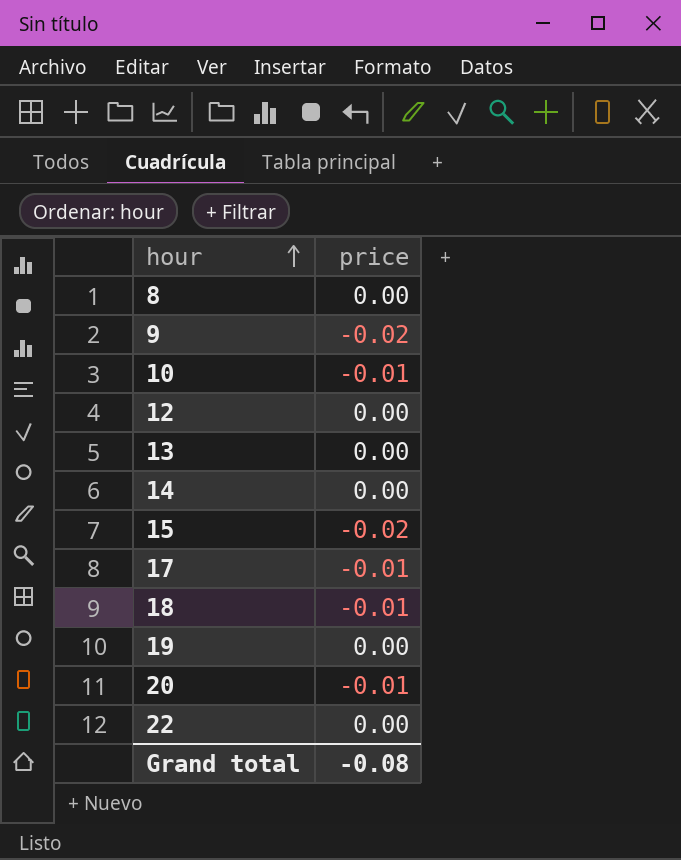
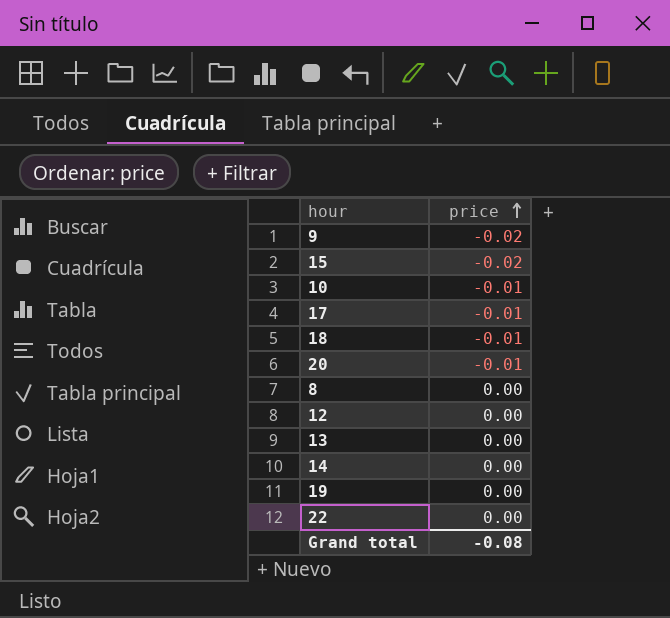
row order: hour ascending -> price ascending

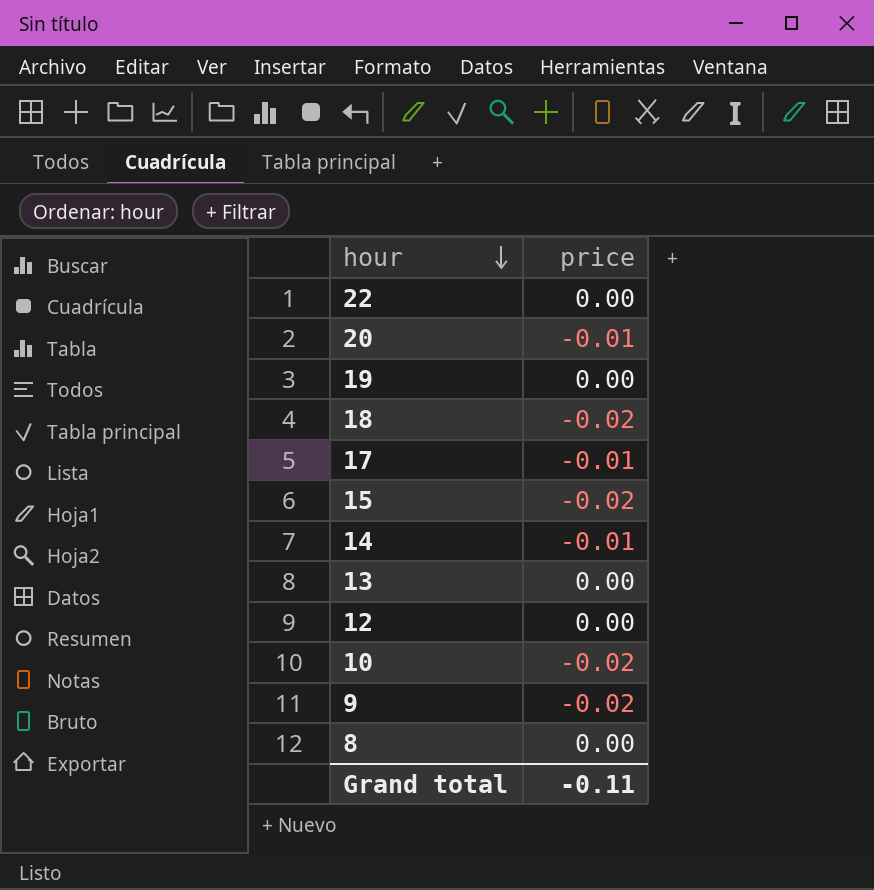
row order: price ascending -> hour descending
18 | price: -0.01 -> -0.02
14 | price: 0.00 -> -0.01
10 | price: -0.01 -> -0.02
Grand total | price: -0.08 -> -0.11

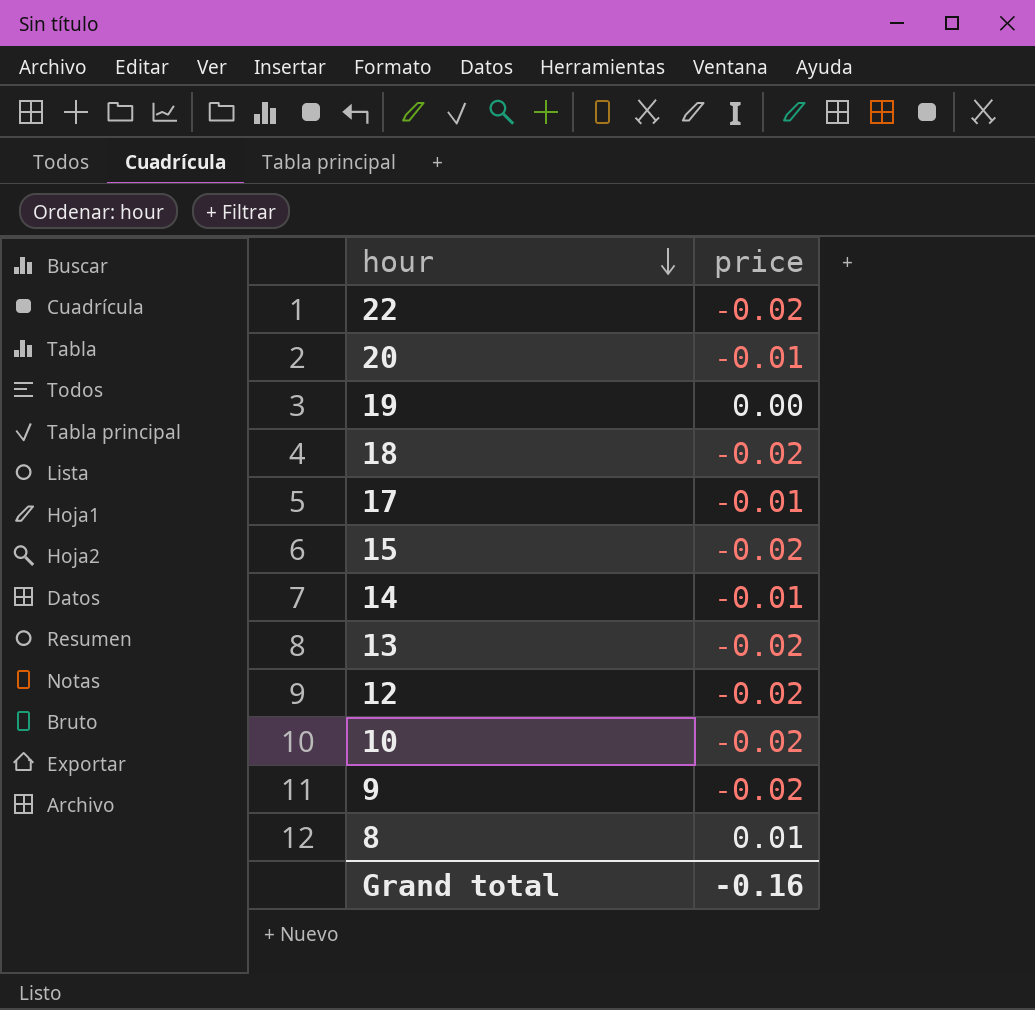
22 | price: 0.00 -> -0.02
13 | price: 0.00 -> -0.02
12 | price: 0.00 -> -0.02
8 | price: 0.00 -> 0.01
Grand total | price: -0.11 -> -0.16

